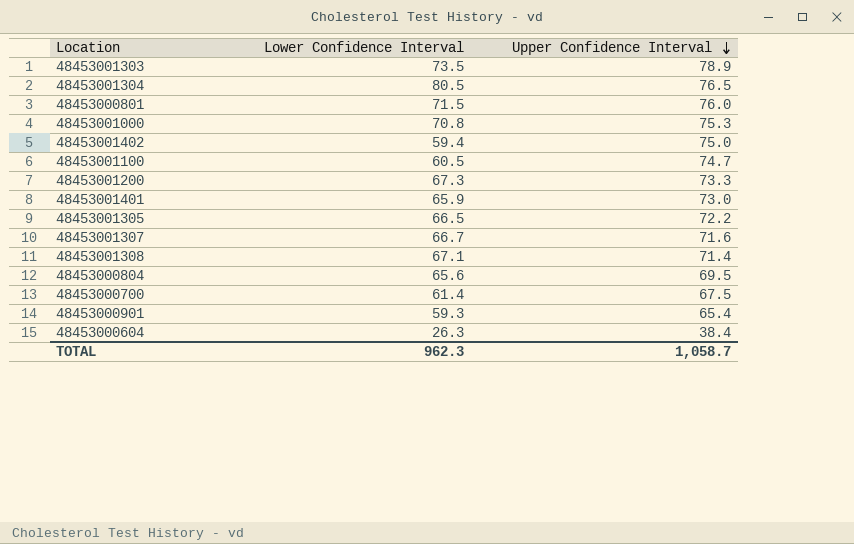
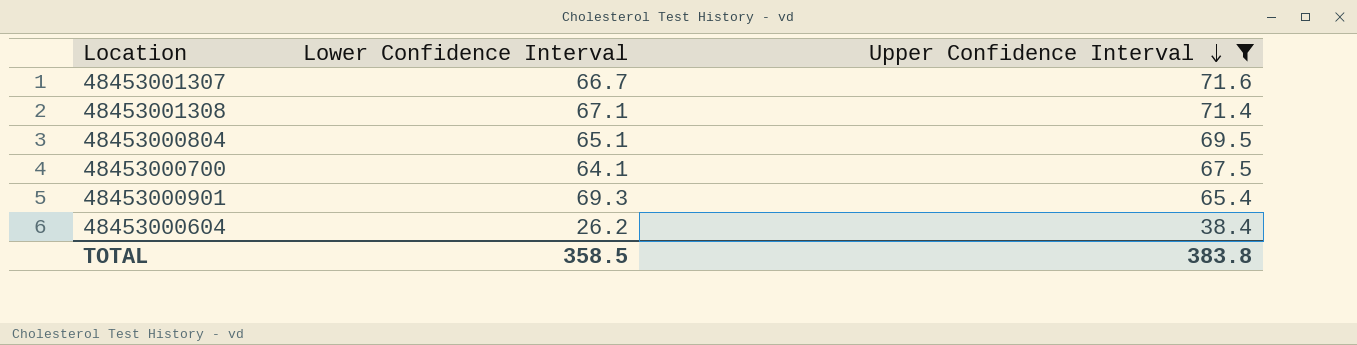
filter: none -> Upper Confidence Interval <= 71.6
48453000804 | Lower Confidence Interval: 65.6 -> 65.1
48453000700 | Lower Confidence Interval: 61.4 -> 64.1
48453000901 | Lower Confidence Interval: 59.3 -> 69.3
48453000604 | Lower Confidence Interval: 26.3 -> 26.2
TOTAL | Lower Confidence Interval: 962.3 -> 358.5
TOTAL | Upper Confidence Interval: 1,058.7 -> 383.8

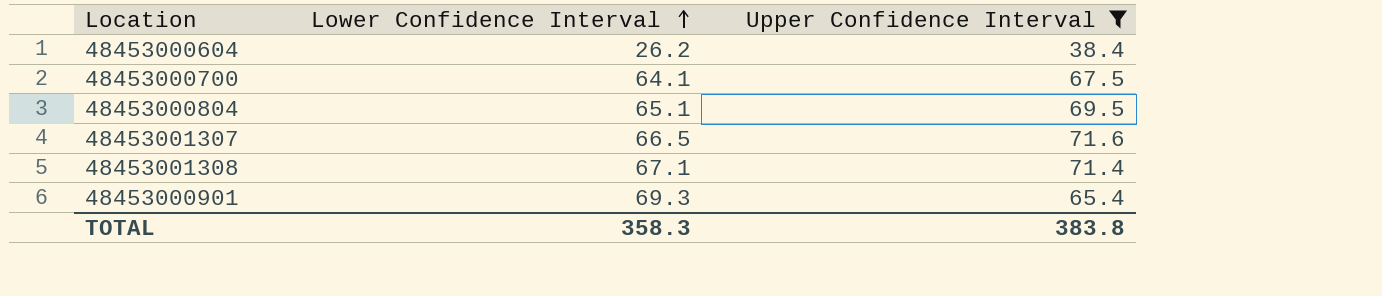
row order: Upper Confidence Interval descending -> Lower Confidence Interval ascending
48453001307 | Lower Confidence Interval: 66.7 -> 66.5
TOTAL | Lower Confidence Interval: 358.5 -> 358.3

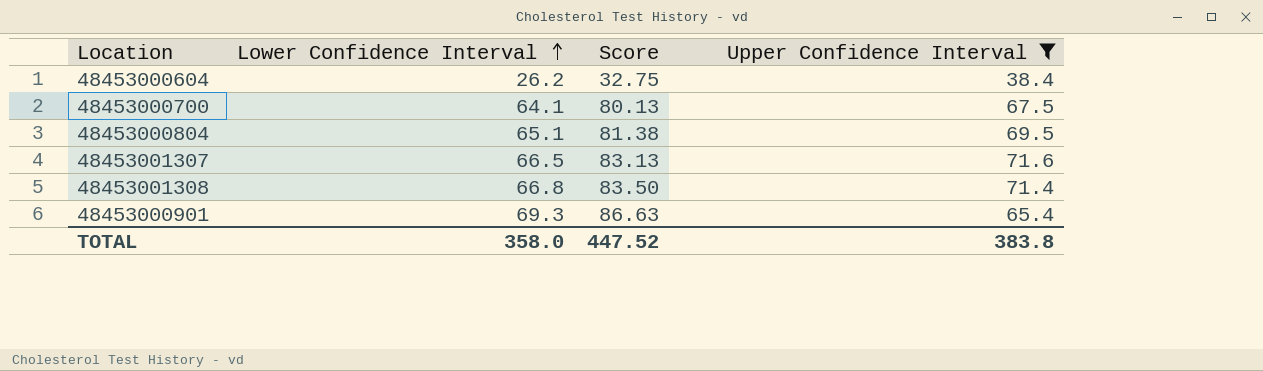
column Score | formula: none -> [Lower Confidence Interval] * 1.25
48453001308 | Lower Confidence Interval: 67.1 -> 66.8
TOTAL | Lower Confidence Interval: 358.3 -> 358.0

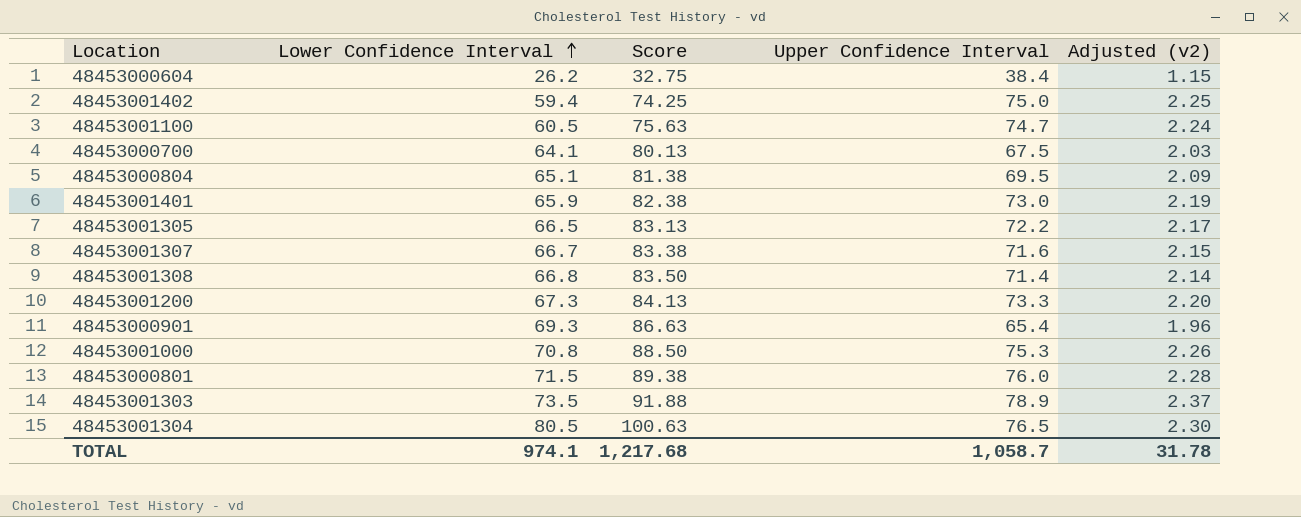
filter: Upper Confidence Interval <= 71.6 -> none
column Adjusted (v2) | formula: none -> [Upper Confidence Interval] * 0.03
48453001307 | Lower Confidence Interval: 66.5 -> 66.7
48453001307 | Score: 83.13 -> 83.38
TOTAL | Lower Confidence Interval: 358.0 -> 974.1
TOTAL | Score: 447.52 -> 1,217.68
TOTAL | Upper Confidence Interval: 383.8 -> 1,058.7

